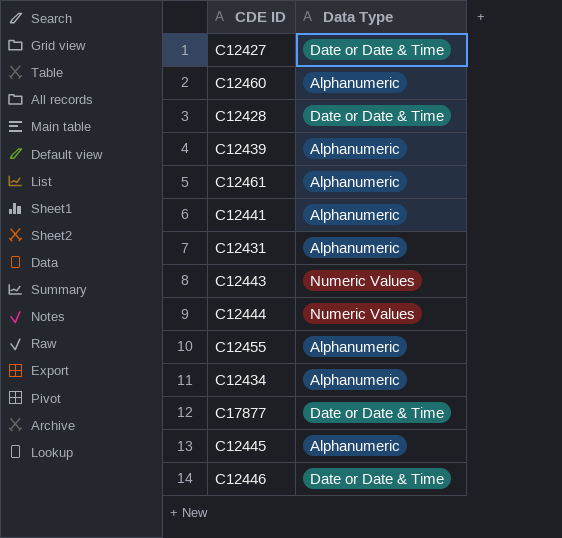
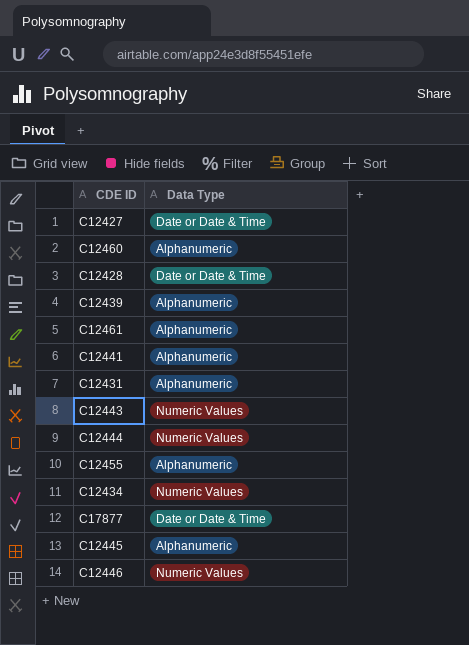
C12434 | Data Type: Alphanumeric -> Numeric Values
C12446 | Data Type: Date or Date & Time -> Numeric Values

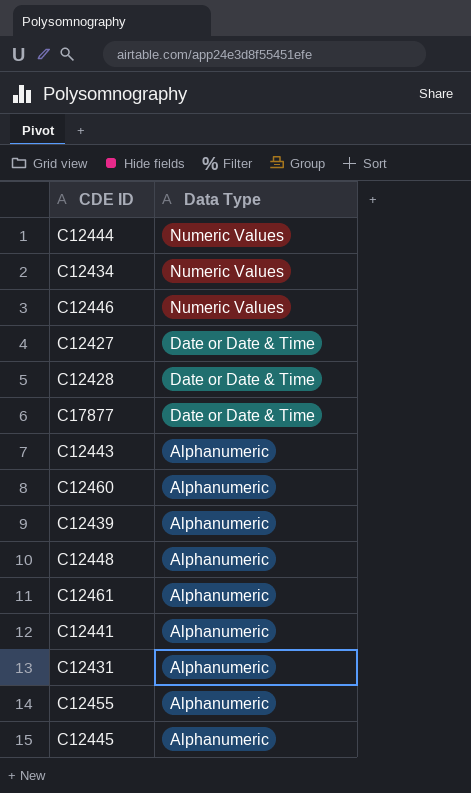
row order: none -> Data Type descending
C12443 | Data Type: Numeric Values -> Alphanumeric
row C12448: none -> Alphanumeric

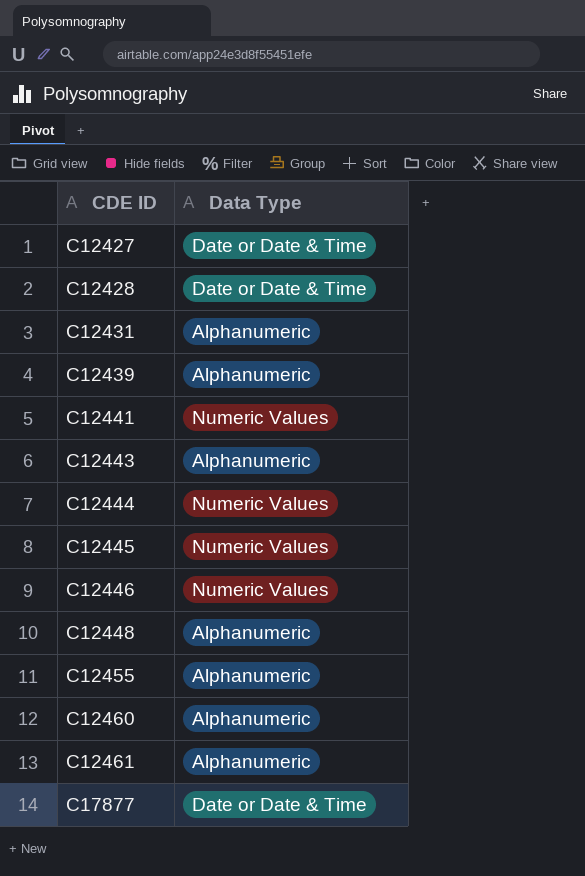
row order: Data Type descending -> CDE ID ascending
row C12434: Numeric Values -> none
C12441 | Data Type: Alphanumeric -> Numeric Values
C12445 | Data Type: Alphanumeric -> Numeric Values

